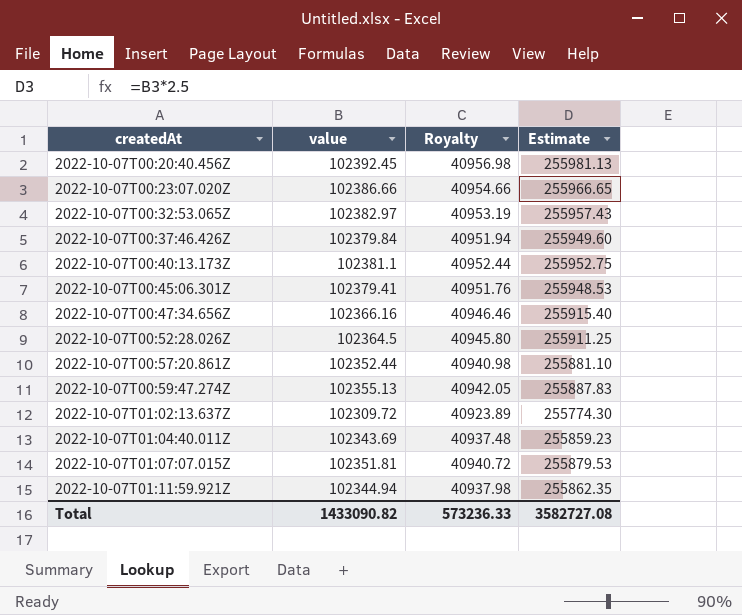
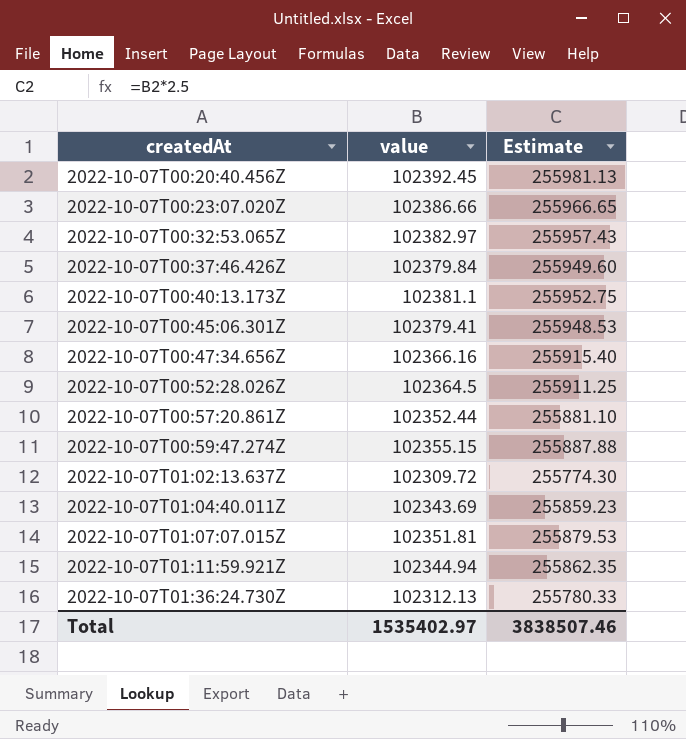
column Royalty | formula: [value] * 0.4 -> none
2022-10-07T00:59:47.274Z | value: 102355.13 -> 102355.15
2022-10-07T00:59:47.274Z | Estimate: 255887.83 -> 255887.88
row 2022-10-07T01:36:24.730Z: none -> 102312.13 | 255780.33
Total | value: 1433090.82 -> 1535402.97
Total | Estimate: 3582727.08 -> 3838507.46

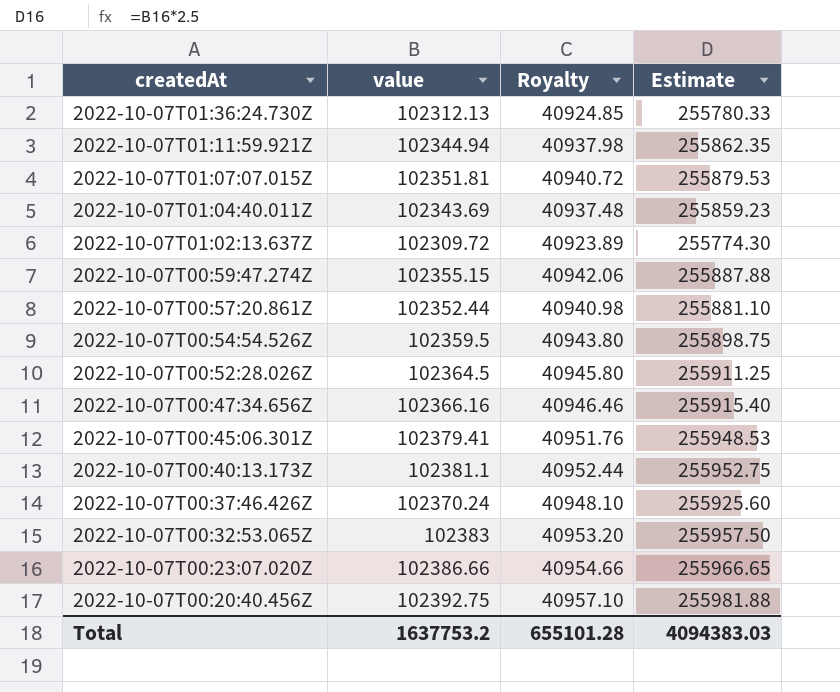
row order: createdAt ascending -> createdAt descending
column Royalty | formula: none -> [value] * 0.4
row 2022-10-07T00:54:54.526Z: none -> 102359.5 | 40943.80 | 255898.75
2022-10-07T00:37:46.426Z | value: 102379.84 -> 102370.24
2022-10-07T00:37:46.426Z | Estimate: 255949.60 -> 255925.60
2022-10-07T00:32:53.065Z | value: 102382.97 -> 102383
2022-10-07T00:32:53.065Z | Estimate: 255957.43 -> 255957.50
2022-10-07T00:20:40.456Z | value: 102392.45 -> 102392.75
2022-10-07T00:20:40.456Z | Estimate: 255981.13 -> 255981.88
Total | value: 1535402.97 -> 1637753.2
Total | Estimate: 3838507.46 -> 4094383.03

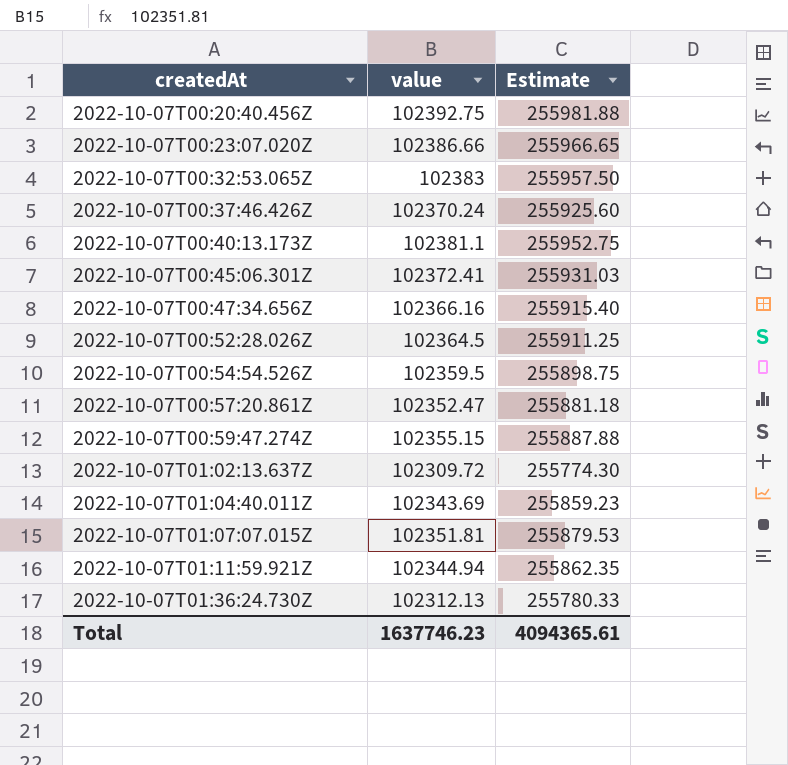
row order: createdAt descending -> createdAt ascending
column Royalty | formula: [value] * 0.4 -> none
2022-10-07T00:45:06.301Z | value: 102379.41 -> 102372.41
2022-10-07T00:45:06.301Z | Estimate: 255948.53 -> 255931.03
2022-10-07T00:57:20.861Z | value: 102352.44 -> 102352.47
2022-10-07T00:57:20.861Z | Estimate: 255881.10 -> 255881.18
Total | value: 1637753.2 -> 1637746.23
Total | Estimate: 4094383.03 -> 4094365.61

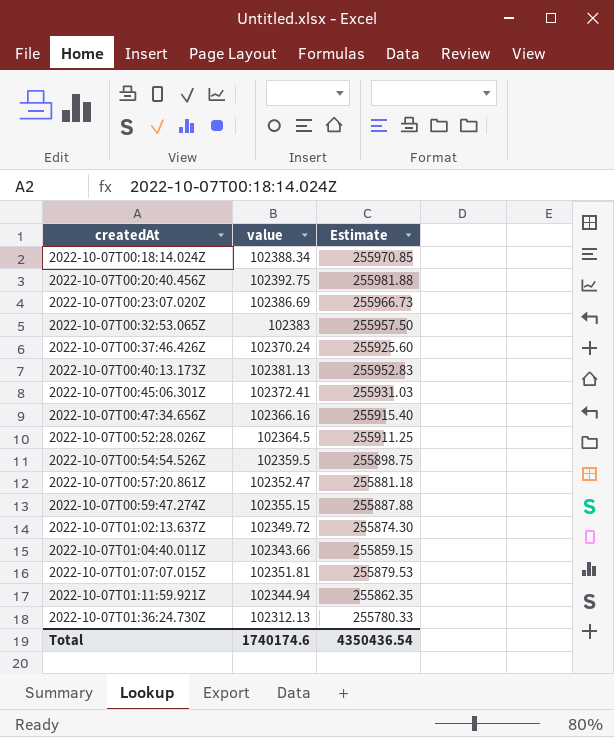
row 2022-10-07T00:18:14.024Z: none -> 102388.34 | 255970.85
2022-10-07T00:23:07.020Z | value: 102386.66 -> 102386.69
2022-10-07T00:23:07.020Z | Estimate: 255966.65 -> 255966.73
2022-10-07T00:40:13.173Z | value: 102381.1 -> 102381.13
2022-10-07T00:40:13.173Z | Estimate: 255952.75 -> 255952.83
2022-10-07T01:02:13.637Z | value: 102309.72 -> 102349.72
2022-10-07T01:02:13.637Z | Estimate: 255774.30 -> 255874.30
2022-10-07T01:04:40.011Z | value: 102343.69 -> 102343.66
2022-10-07T01:04:40.011Z | Estimate: 255859.23 -> 255859.15
Total | value: 1637746.23 -> 1740174.6
Total | Estimate: 4094365.61 -> 4350436.54

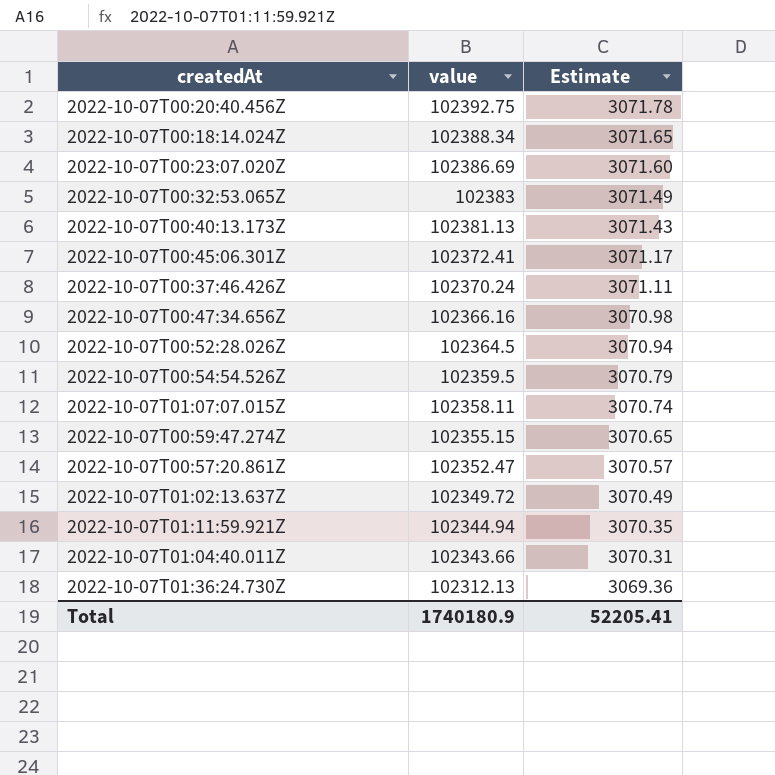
row order: createdAt ascending -> value descending
column Estimate | formula: [value] * 2.5 -> [value] * 0.03
2022-10-07T01:07:07.015Z | value: 102351.81 -> 102358.11
Total | value: 1740174.6 -> 1740180.9
Total | Estimate: 4350436.54 -> 52205.41

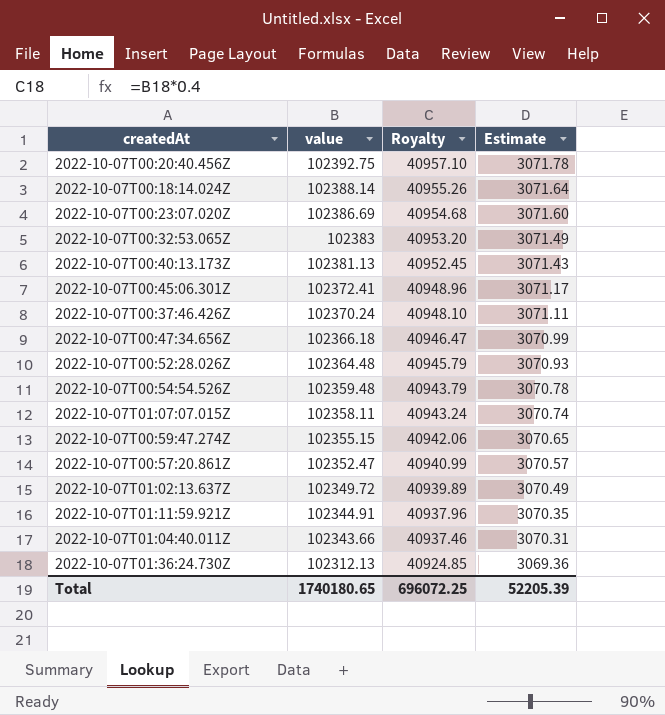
column Royalty | formula: none -> [value] * 0.4
2022-10-07T00:18:14.024Z | value: 102388.34 -> 102388.14
2022-10-07T00:18:14.024Z | Estimate: 3071.65 -> 3071.64
2022-10-07T00:47:34.656Z | value: 102366.16 -> 102366.18
2022-10-07T00:47:34.656Z | Estimate: 3070.98 -> 3070.99
2022-10-07T00:52:28.026Z | value: 102364.5 -> 102364.48
2022-10-07T00:52:28.026Z | Estimate: 3070.94 -> 3070.93
2022-10-07T00:54:54.526Z | value: 102359.5 -> 102359.48
2022-10-07T00:54:54.526Z | Estimate: 3070.79 -> 3070.78
2022-10-07T01:11:59.921Z | value: 102344.94 -> 102344.91
Total | value: 1740180.9 -> 1740180.65
Total | Estimate: 52205.41 -> 52205.39

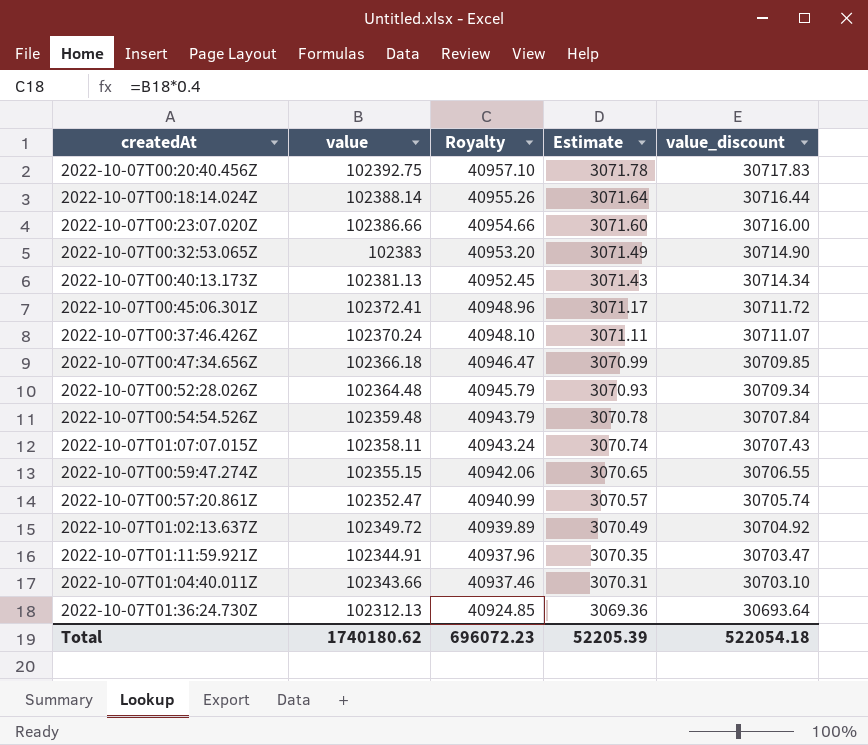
column value_discount | formula: none -> [value] * 0.3
2022-10-07T00:23:07.020Z | value: 102386.69 -> 102386.66
2022-10-07T00:23:07.020Z | Royalty: 40954.68 -> 40954.66
Total | value: 1740180.65 -> 1740180.62
Total | Royalty: 696072.25 -> 696072.23

